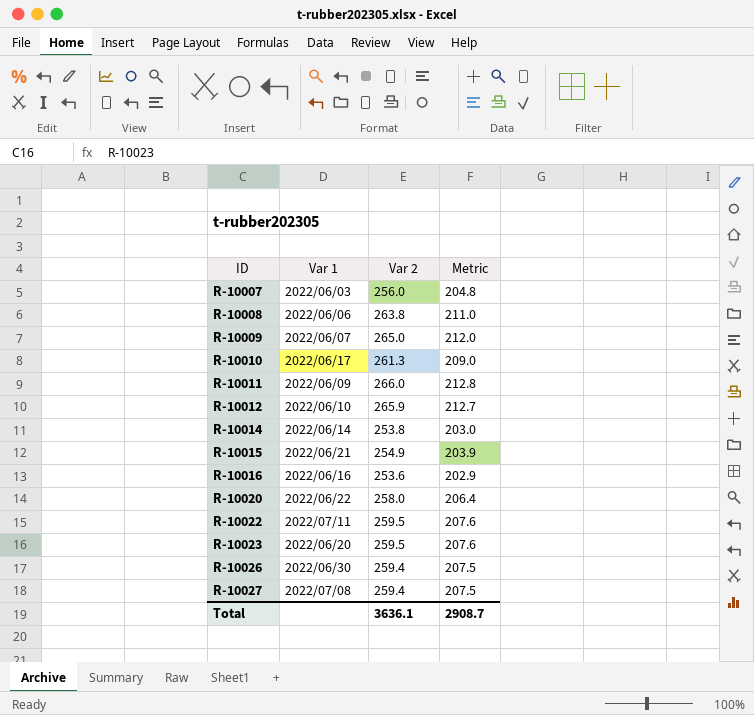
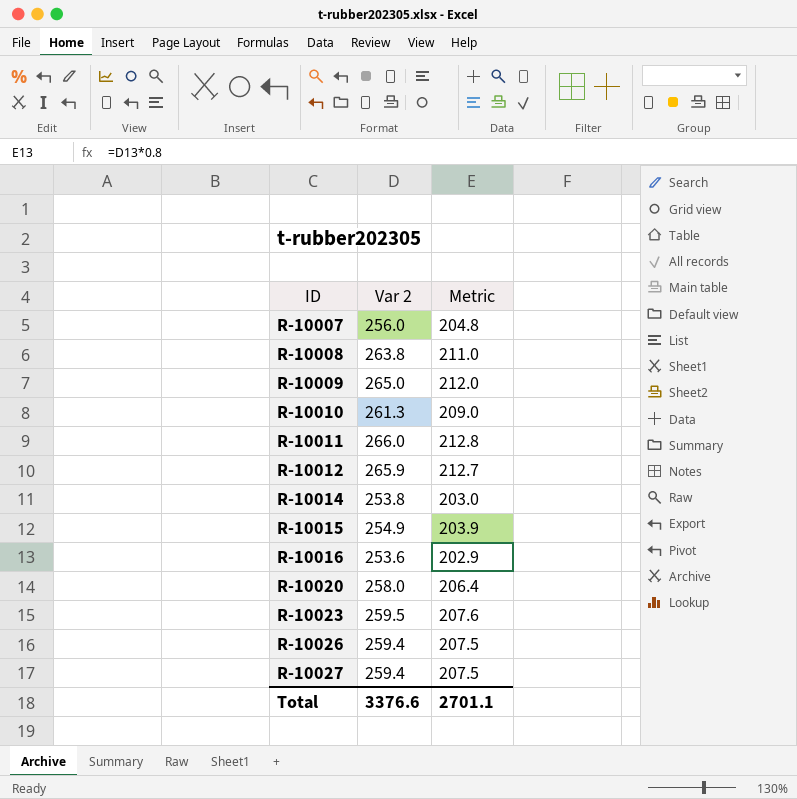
column Var 1 | position: 2 -> none
row R-10022: 2022/07/11 | 259.5 | 207.6 -> none
Total | Var 2: 3636.1 -> 3376.6
Total | Metric: 2908.7 -> 2701.1

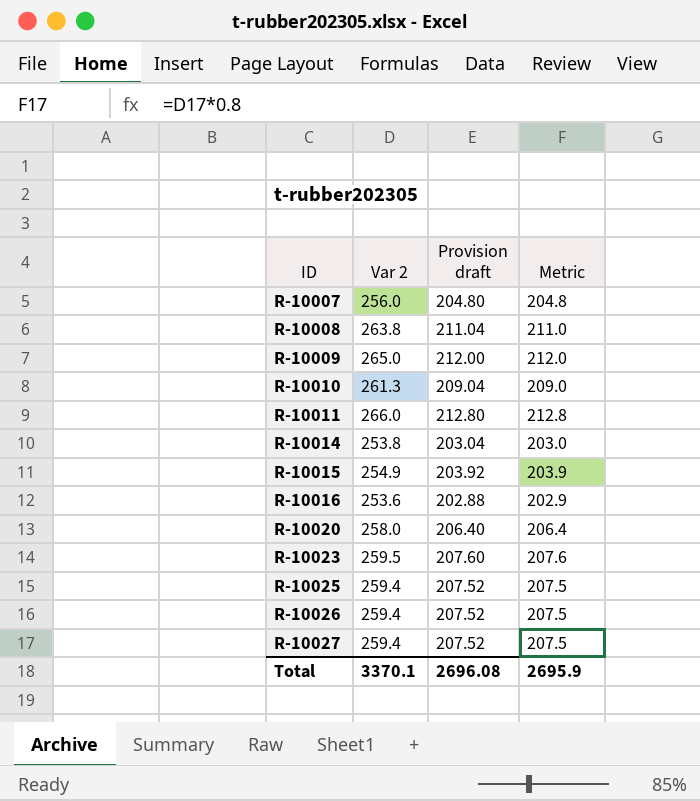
column Provision draft | formula: none -> [Var 2] * 0.8
row R-10012: 265.9 | 212.7 -> none
row R-10025: none -> 259.4 | 207.52 | 207.5
Total | Var 2: 3376.6 -> 3370.1
Total | Metric: 2701.1 -> 2695.9

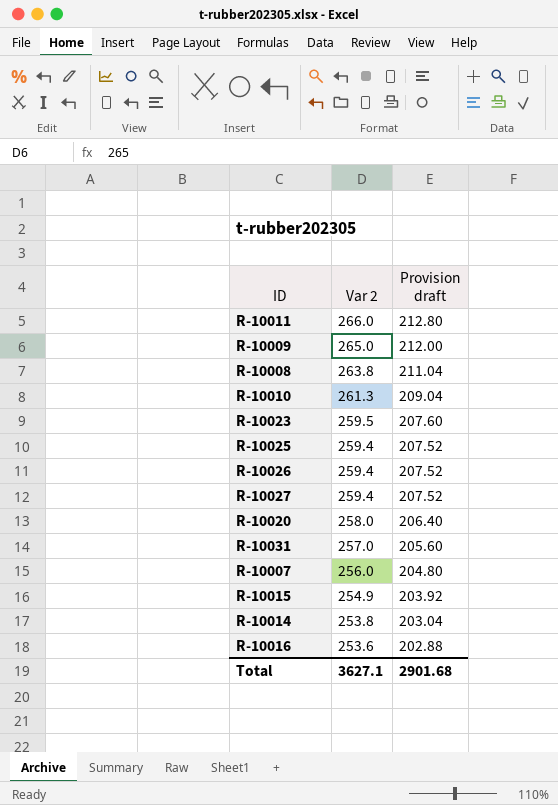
row order: ID ascending -> Var 2 descending
column Metric | formula: [Var 2] * 0.8 -> none
row R-10031: none -> 257.0 | 205.60
Total | Var 2: 3370.1 -> 3627.1
Total | Provision draft: 2696.08 -> 2901.68

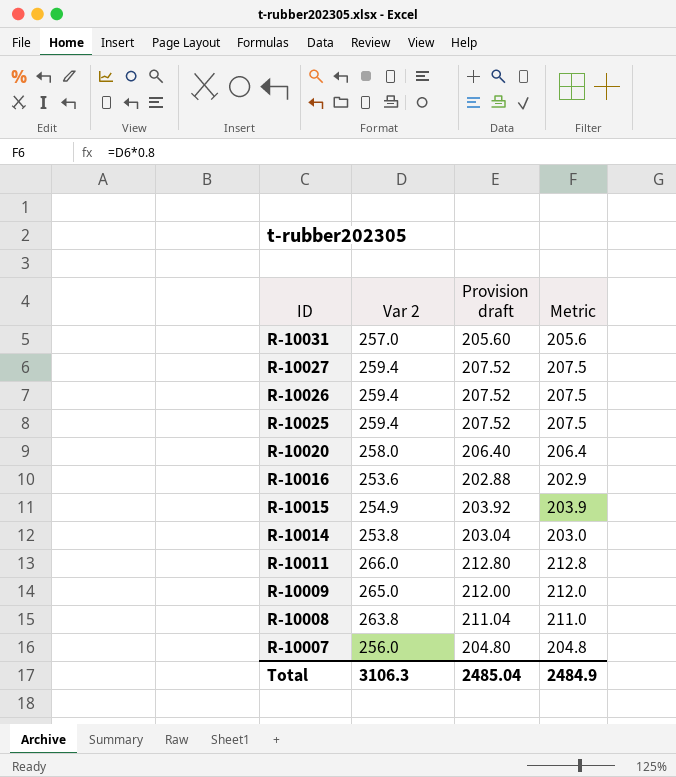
row order: Var 2 descending -> ID descending
column Metric | formula: none -> [Var 2] * 0.8
row R-10010: 261.3 | 209.04 -> none
row R-10023: 259.5 | 207.60 -> none
Total | Var 2: 3627.1 -> 3106.3
Total | Provision draft: 2901.68 -> 2485.04

